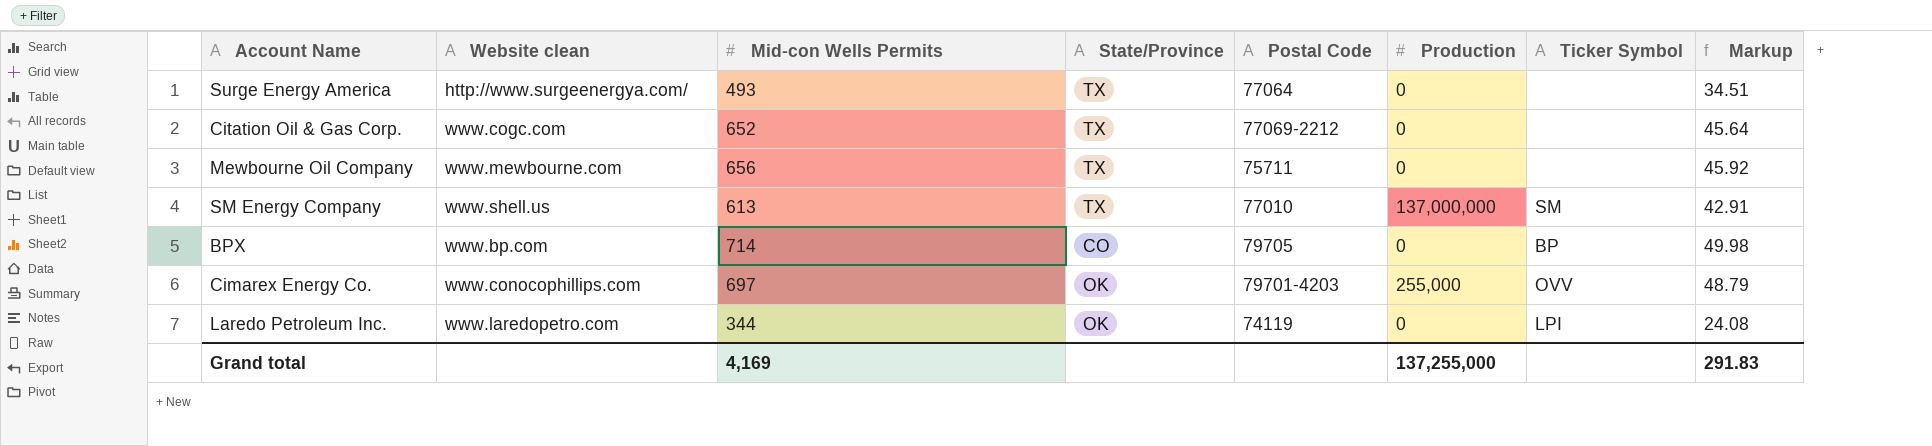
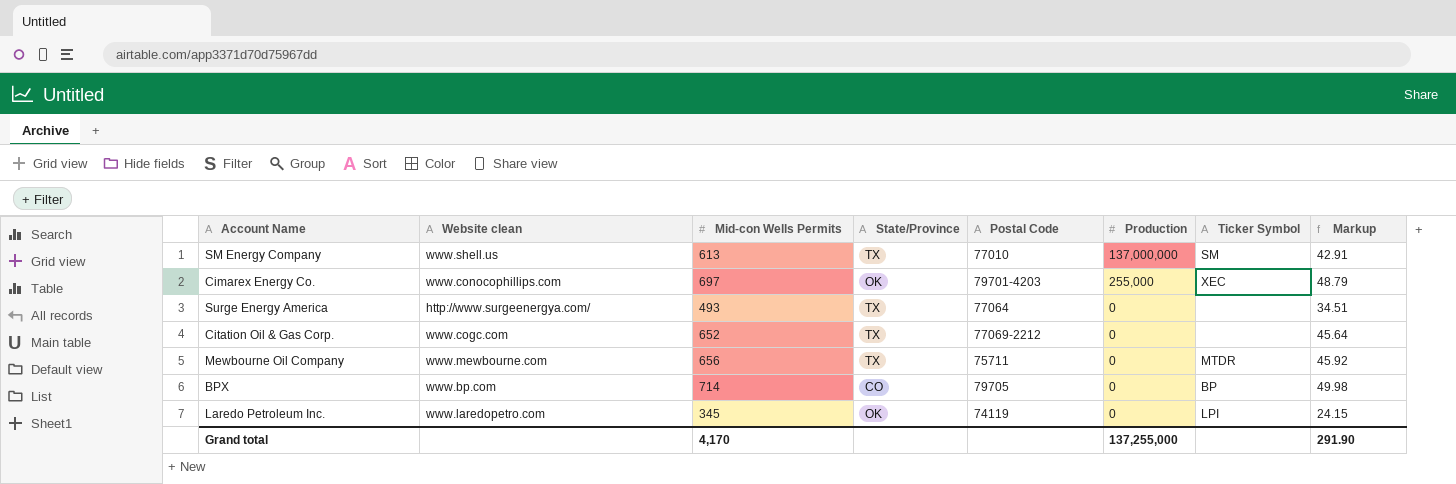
row order: none -> Production descending
Cimarex Energy Co. | Ticker Symbol: OVV -> XEC
Mewbourne Oil Company | Ticker Symbol: none -> MTDR
Laredo Petroleum Inc. | Mid-con Wells Permits: 344 -> 345
Laredo Petroleum Inc. | Markup: 24.08 -> 24.15
Grand total | Mid-con Wells Permits: 4,169 -> 4,170
Grand total | Markup: 291.83 -> 291.90

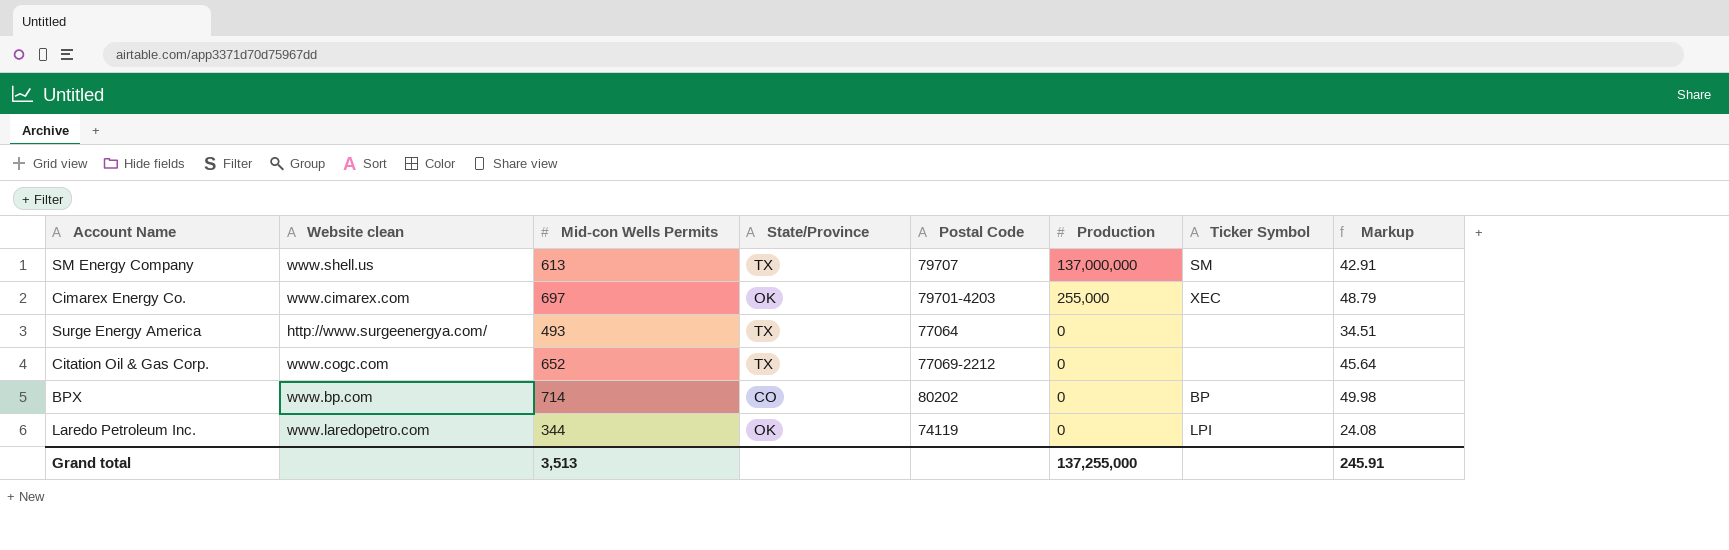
row Mewbourne Oil Company: www.mewbourne.com | 656 | TX | 75711 | 0 | MTDR | 45.92 -> none
SM Energy Company | Postal Code: 77010 -> 79707
Cimarex Energy Co. | Website clean: www.conocophillips.com -> www.cimarex.com
BPX | Postal Code: 79705 -> 80202
Laredo Petroleum Inc. | Mid-con Wells Permits: 345 -> 344
Laredo Petroleum Inc. | Markup: 24.15 -> 24.08
Grand total | Mid-con Wells Permits: 4,170 -> 3,513
Grand total | Markup: 291.90 -> 245.91

